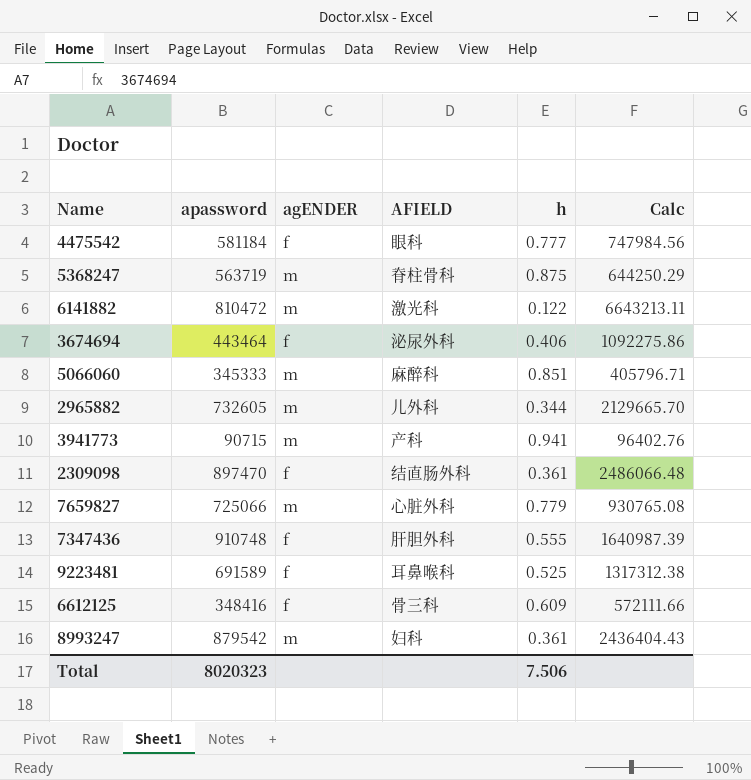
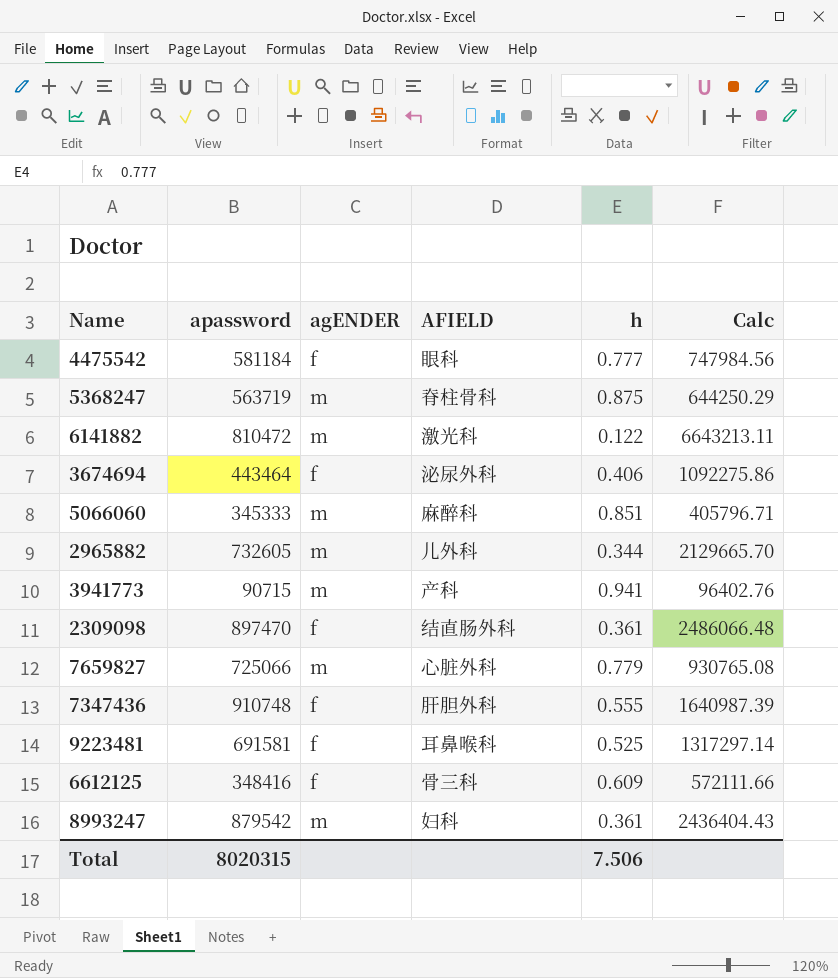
9223481 | apassword: 691589 -> 691581
9223481 | Calc: 1317312.38 -> 1317297.14
Total | apassword: 8020323 -> 8020315

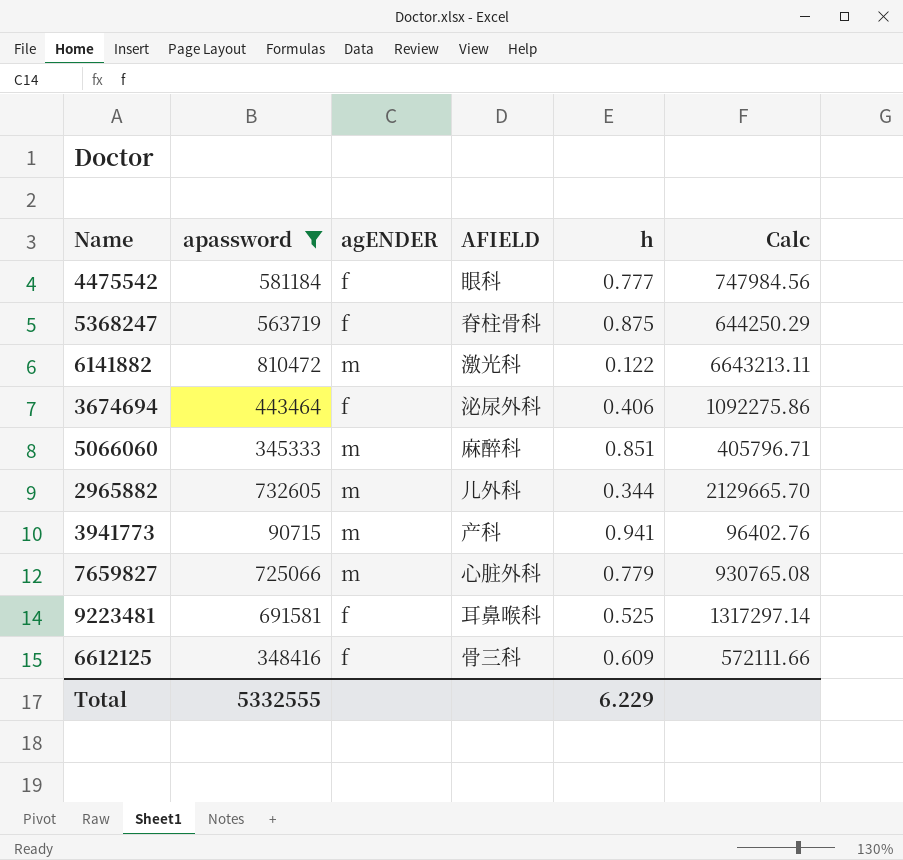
filter: none -> apassword <= 810472
5368247 | agENDER: m -> f
Total | apassword: 8020315 -> 5332555
Total | h: 7.506 -> 6.229

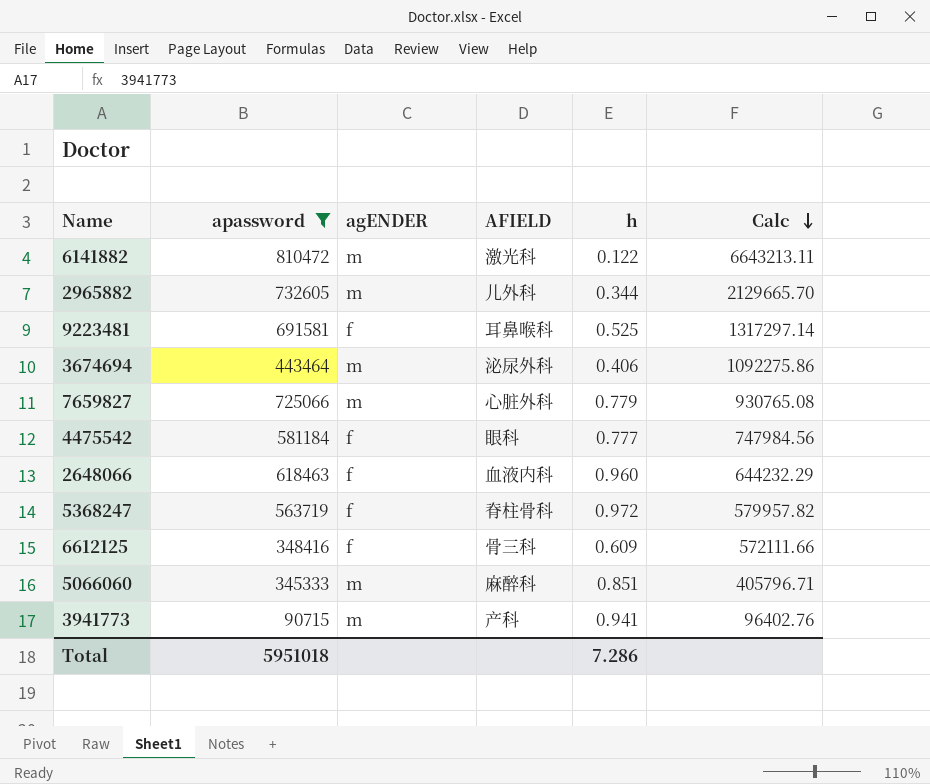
row order: none -> Calc descending
3674694 | agENDER: f -> m
row 2648066: none -> 618463 | f | 血液内科 | 0.960 | 644232.29
5368247 | h: 0.875 -> 0.972
5368247 | Calc: 644250.29 -> 579957.82
Total | apassword: 5332555 -> 5951018
Total | h: 6.229 -> 7.286

